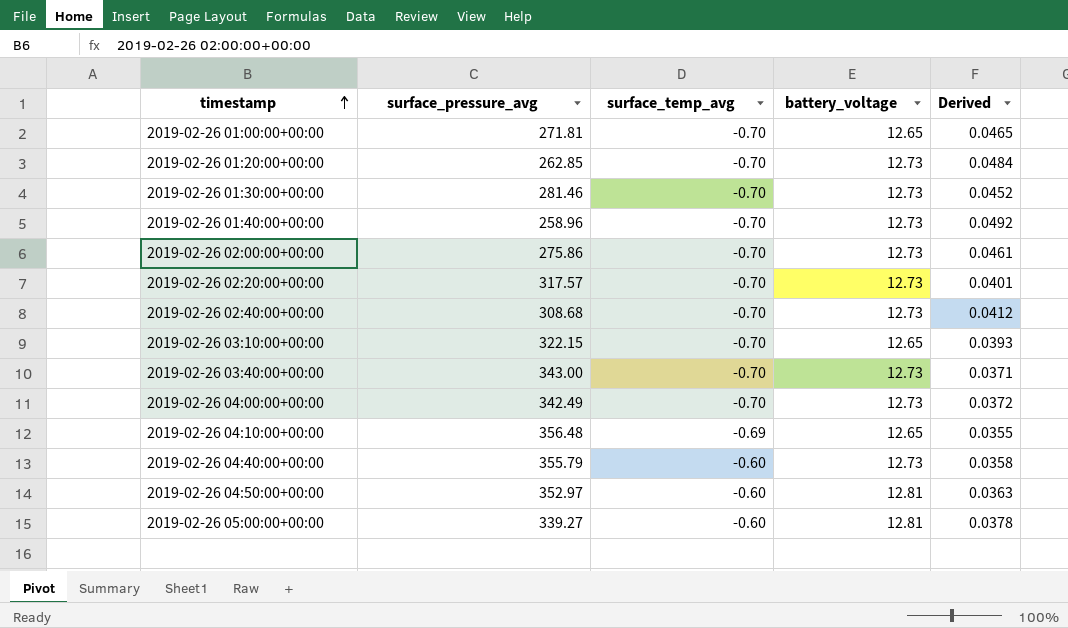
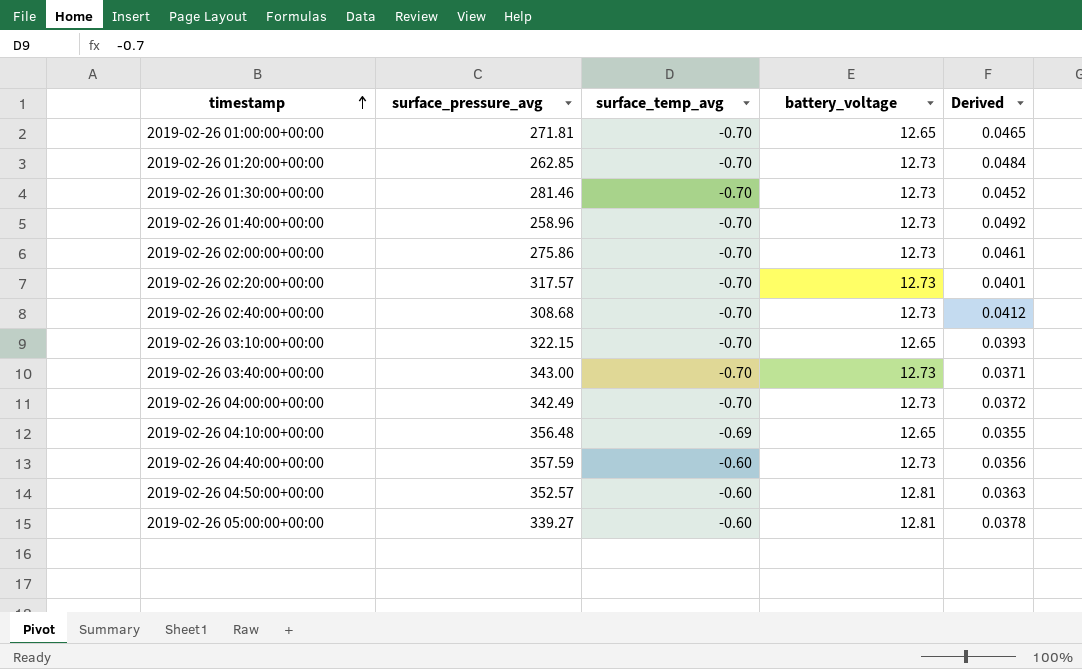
2019-02-26 04:40:00+00:00 | surface_pressure_avg: 355.79 -> 357.59
2019-02-26 04:40:00+00:00 | Derived: 0.0358 -> 0.0356
2019-02-26 04:50:00+00:00 | surface_pressure_avg: 352.97 -> 352.57

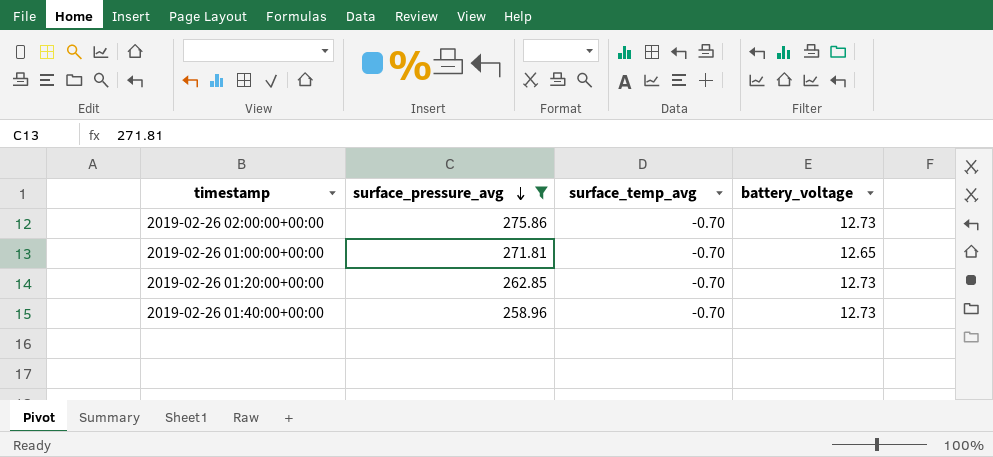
filter: none -> surface_pressure_avg <= 275.86
row order: timestamp ascending -> surface_pressure_avg descending
column Derived | formula: [battery_voltage] / [surface_pressure_avg] -> none

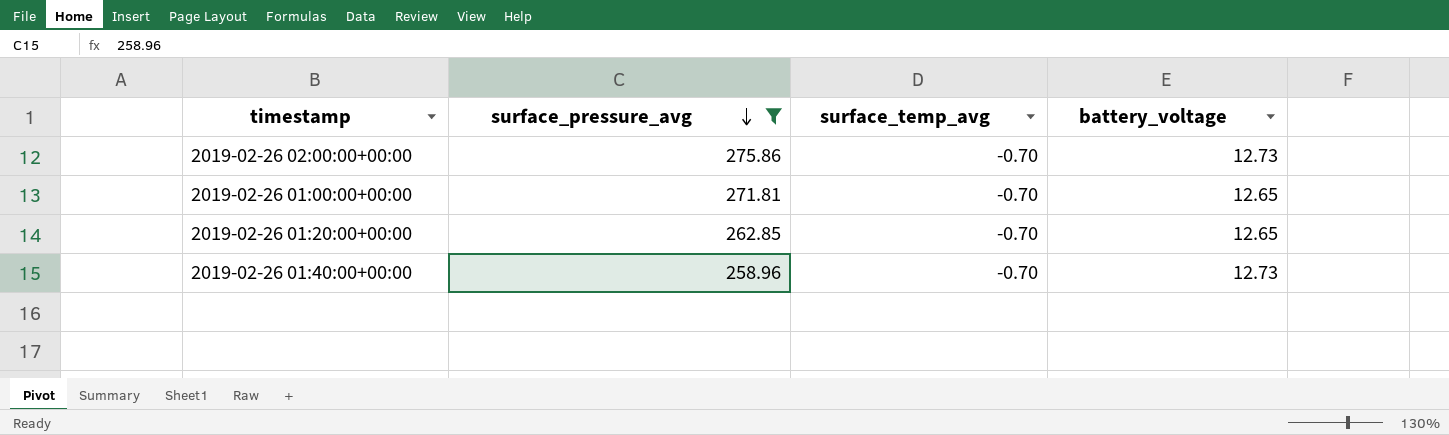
2019-02-26 01:20:00+00:00 | battery_voltage: 12.73 -> 12.65

